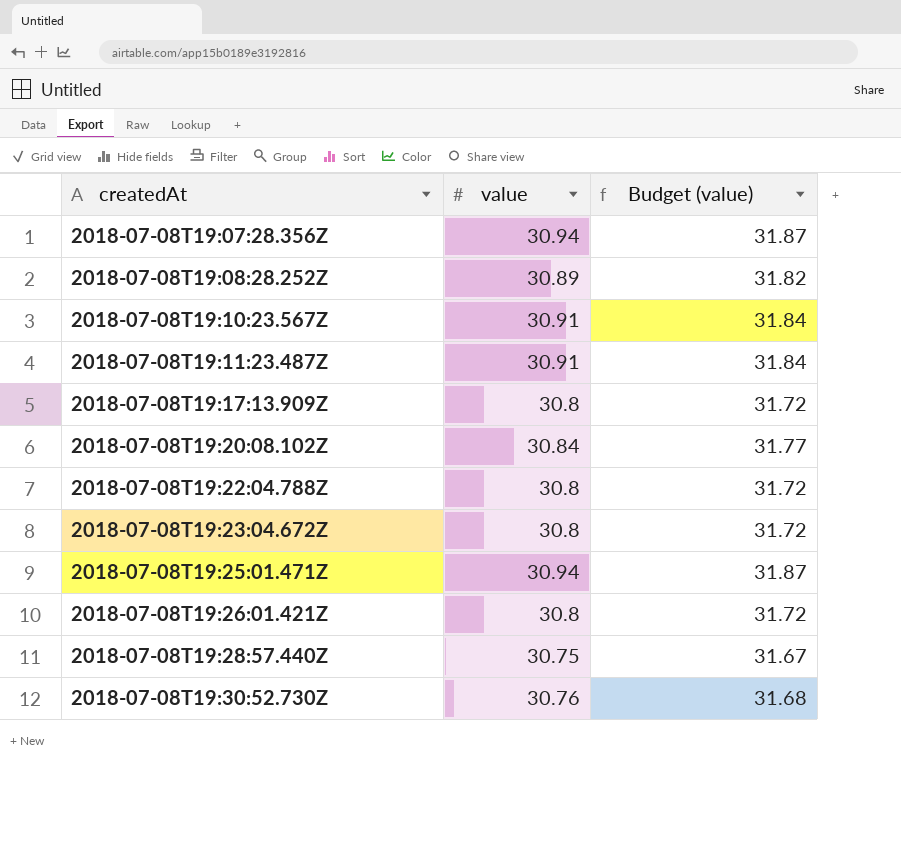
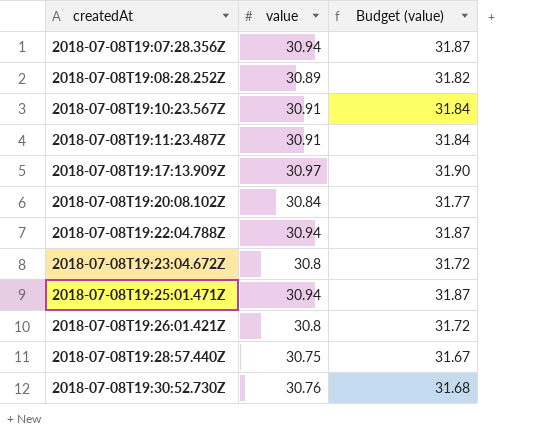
2018-07-08T19:17:13.909Z | value: 30.8 -> 30.97
2018-07-08T19:17:13.909Z | Budget (value): 31.72 -> 31.90
2018-07-08T19:22:04.788Z | value: 30.8 -> 30.94
2018-07-08T19:22:04.788Z | Budget (value): 31.72 -> 31.87

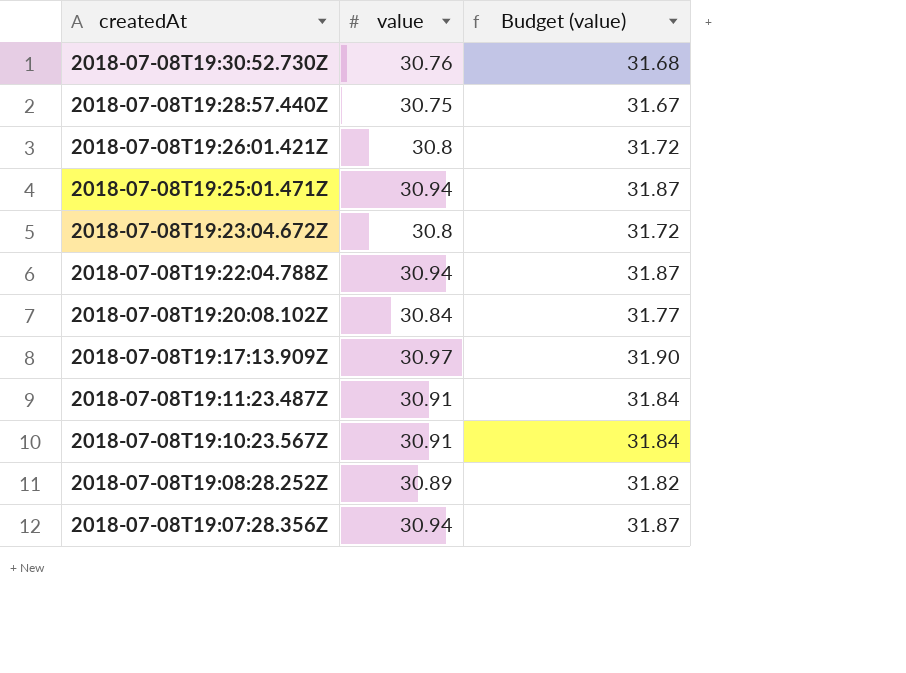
row order: createdAt ascending -> createdAt descending

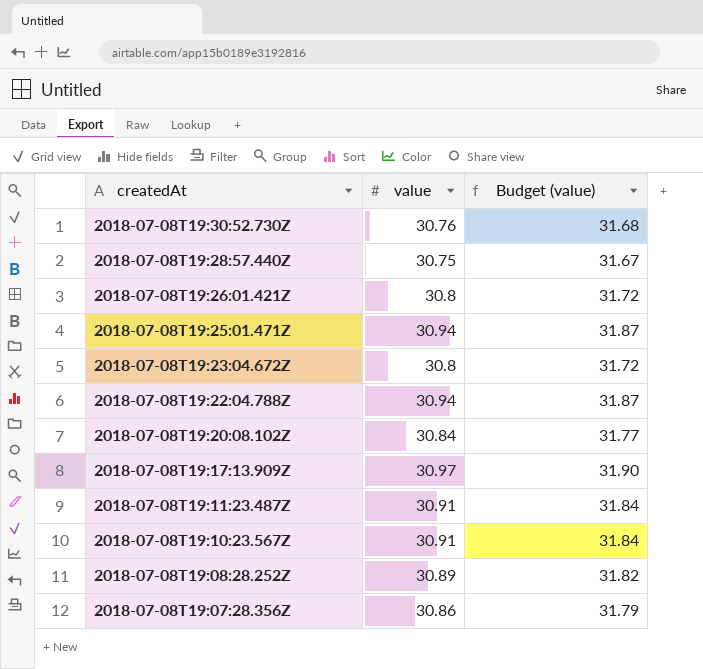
2018-07-08T19:07:28.356Z | value: 30.94 -> 30.86
2018-07-08T19:07:28.356Z | Budget (value): 31.87 -> 31.79

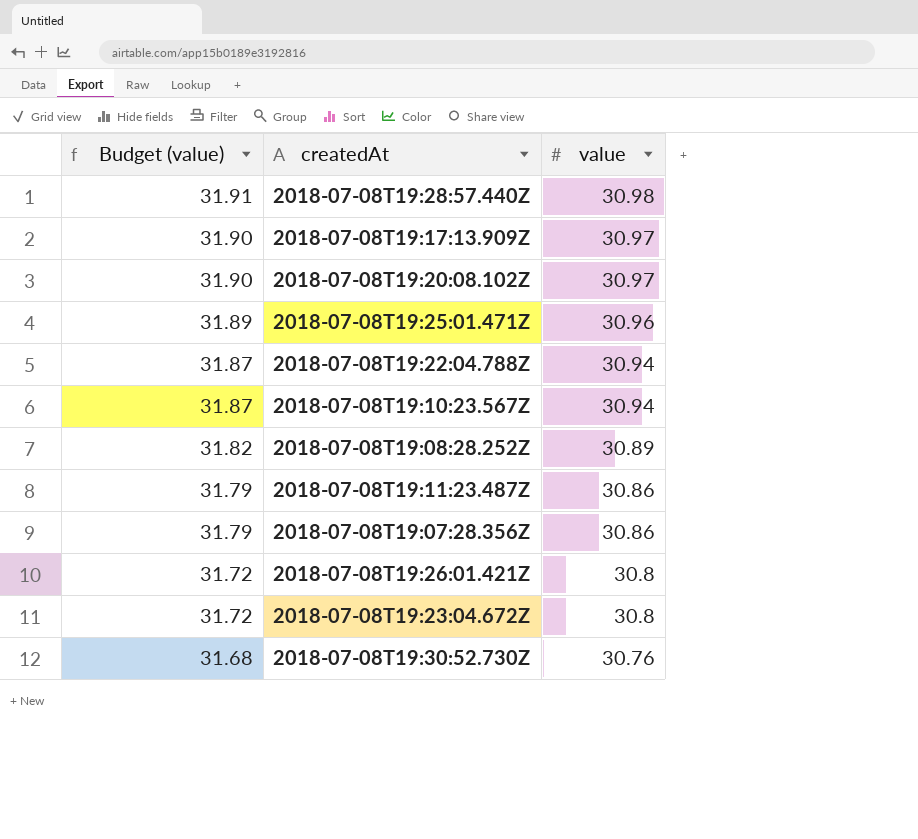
row order: createdAt descending -> Budget (value) descending
column Budget (value) | position: 3 -> 1
2018-07-08T19:28:57.440Z | Budget (value): 31.67 -> 31.91
2018-07-08T19:28:57.440Z | value: 30.75 -> 30.98
2018-07-08T19:20:08.102Z | Budget (value): 31.77 -> 31.90
2018-07-08T19:20:08.102Z | value: 30.84 -> 30.97
2018-07-08T19:25:01.471Z | Budget (value): 31.87 -> 31.89
2018-07-08T19:25:01.471Z | value: 30.94 -> 30.96
2018-07-08T19:10:23.567Z | Budget (value): 31.84 -> 31.87
2018-07-08T19:10:23.567Z | value: 30.91 -> 30.94
2018-07-08T19:11:23.487Z | Budget (value): 31.84 -> 31.79
2018-07-08T19:11:23.487Z | value: 30.91 -> 30.86

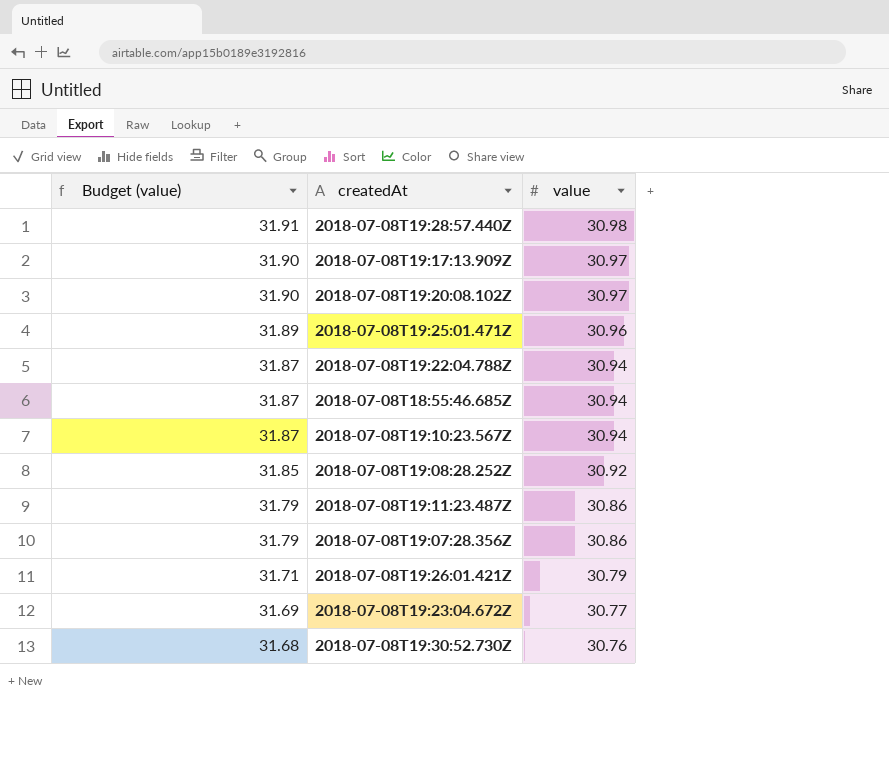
row 2018-07-08T18:55:46.685Z: none -> 31.87 | 30.94
2018-07-08T19:08:28.252Z | Budget (value): 31.82 -> 31.85
2018-07-08T19:08:28.252Z | value: 30.89 -> 30.92
2018-07-08T19:26:01.421Z | Budget (value): 31.72 -> 31.71
2018-07-08T19:26:01.421Z | value: 30.8 -> 30.79
2018-07-08T19:23:04.672Z | Budget (value): 31.72 -> 31.69
2018-07-08T19:23:04.672Z | value: 30.8 -> 30.77

